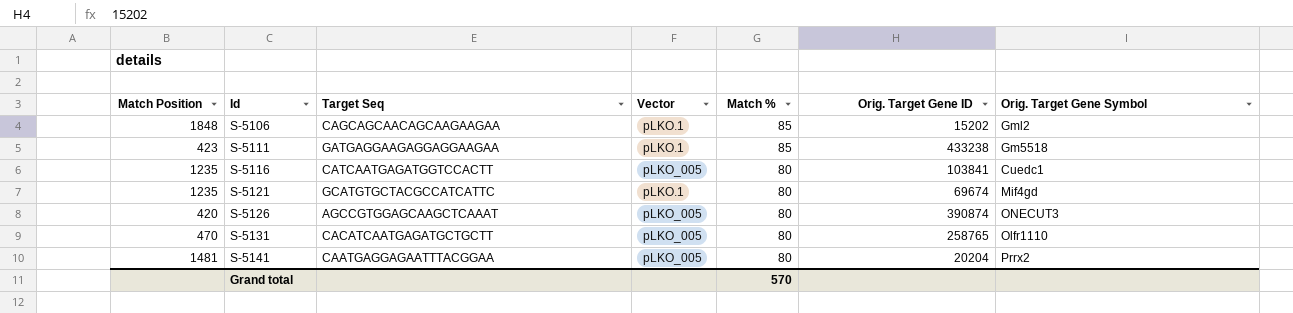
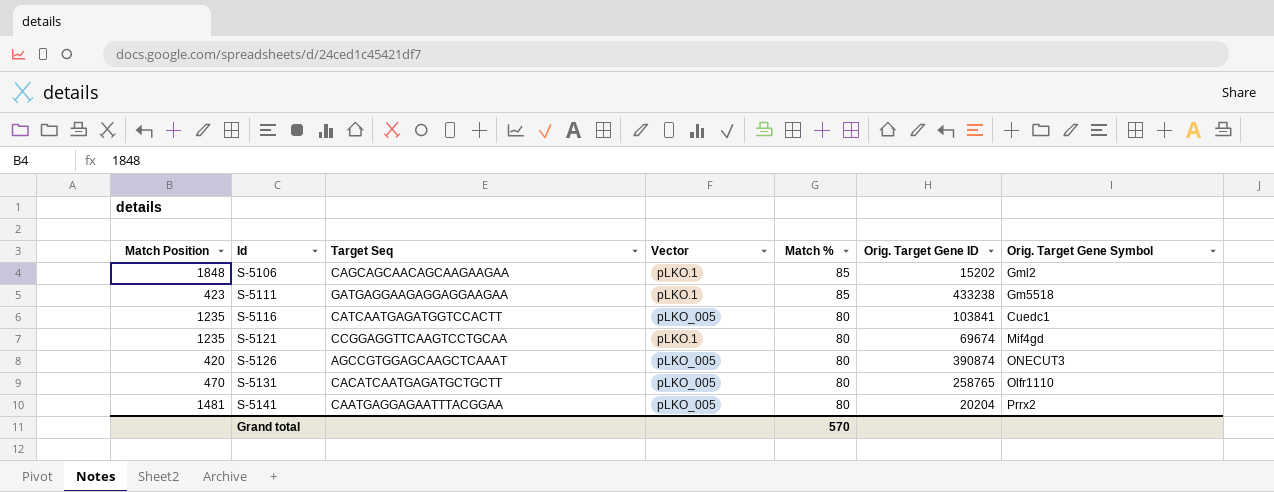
S-5121 | Target Seq: GCATGTGCTACGCCATCATTC -> CCGGAGGTTCAAGTCCTGCAA

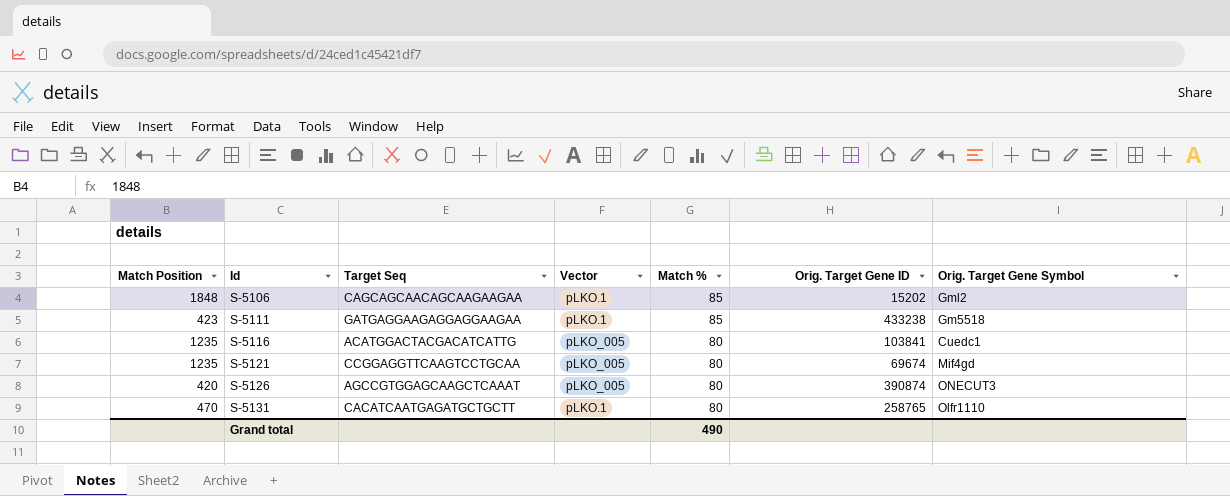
row S-5141: 1481 | CAATGAGGAGAATTTACGGAA | pLKO_005 | 80 | 20204 | Prrx2 -> none
S-5116 | Target Seq: CATCAATGAGATGGTCCACTT -> ACATGGACTACGACATCATTG
S-5121 | Vector: pLKO.1 -> pLKO_005
S-5131 | Vector: pLKO_005 -> pLKO.1
Grand total | Match %: 570 -> 490

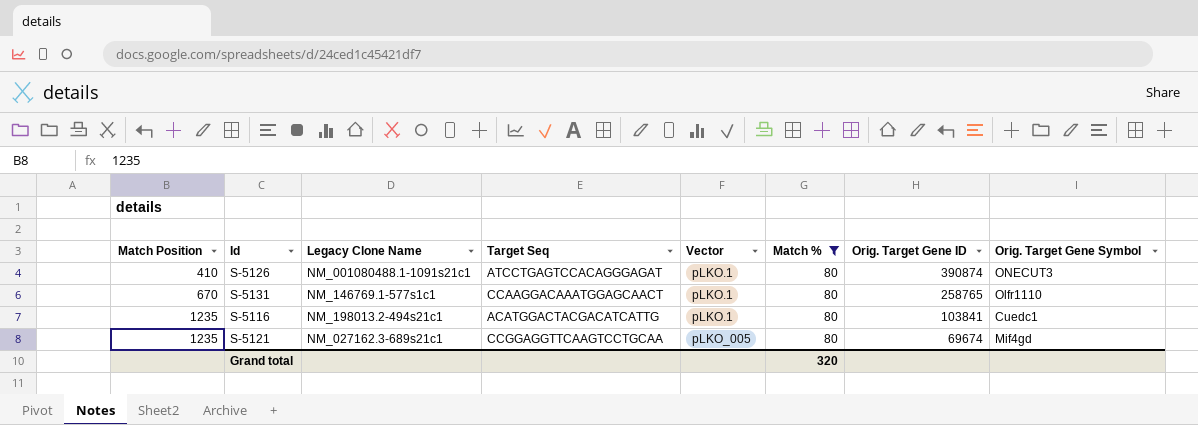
filter: none -> Match % = 80
row order: Id ascending -> Match Position ascending
column Legacy Clone Name | position: none -> 3
S-5126 | Match Position: 420 -> 410
S-5126 | Target Seq: AGCCGTGGAGCAAGCTCAAAT -> ATCCTGAGTCCACAGGGAGAT
S-5126 | Vector: pLKO_005 -> pLKO.1
S-5131 | Match Position: 470 -> 670
S-5131 | Target Seq: CACATCAATGAGATGCTGCTT -> CCAAGGACAAATGGAGCAACT
S-5116 | Vector: pLKO_005 -> pLKO.1
Grand total | Match %: 490 -> 320

